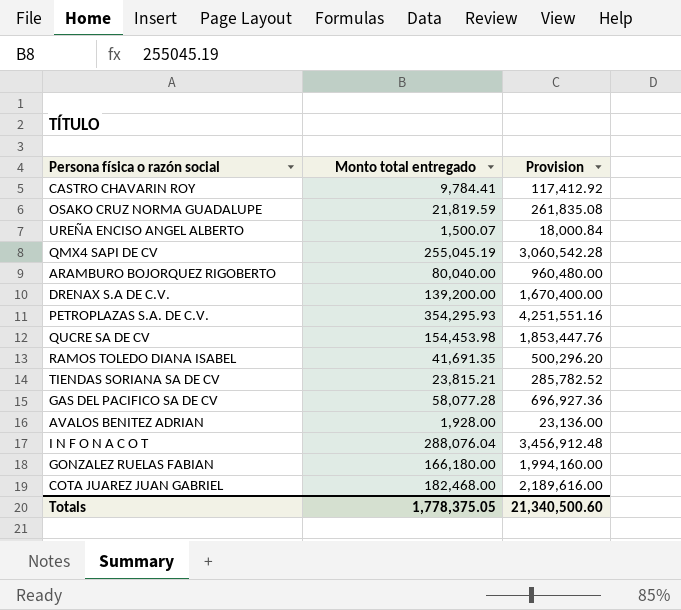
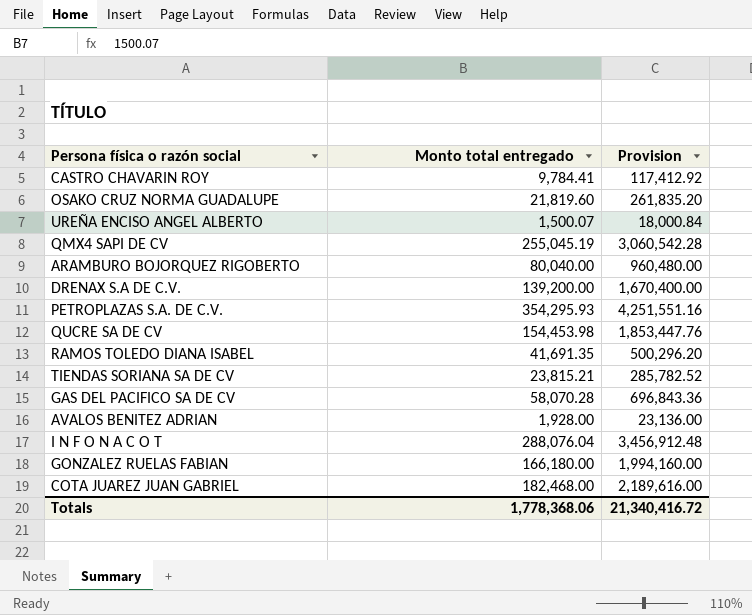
OSAKO CRUZ NORMA GUADALUPE | Monto total entregado: 21,819.59 -> 21,819.60
OSAKO CRUZ NORMA GUADALUPE | Provision: 261,835.08 -> 261,835.20
GAS DEL PACIFICO SA DE CV | Monto total entregado: 58,077.28 -> 58,070.28
GAS DEL PACIFICO SA DE CV | Provision: 696,927.36 -> 696,843.36
Totals | Monto total entregado: 1,778,375.05 -> 1,778,368.06
Totals | Provision: 21,340,500.60 -> 21,340,416.72

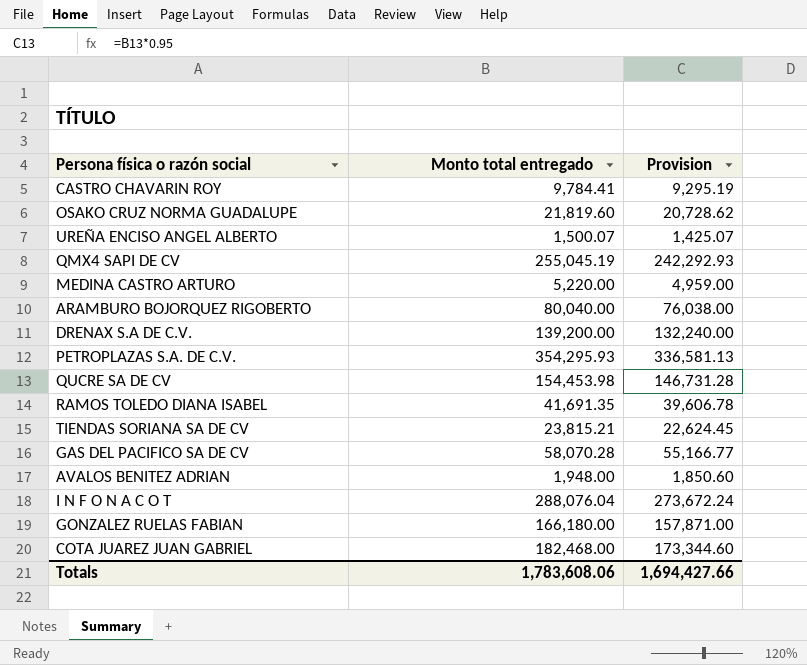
column Provision | formula: [Monto total entregado] * 12 -> [Monto total entregado] * 0.95
row MEDINA CASTRO ARTURO: none -> 5,220.00 | 4,959.00
AVALOS BENITEZ ADRIAN | Monto total entregado: 1,928.00 -> 1,948.00
Totals | Monto total entregado: 1,778,368.06 -> 1,783,608.06
Totals | Provision: 21,340,416.72 -> 1,694,427.66

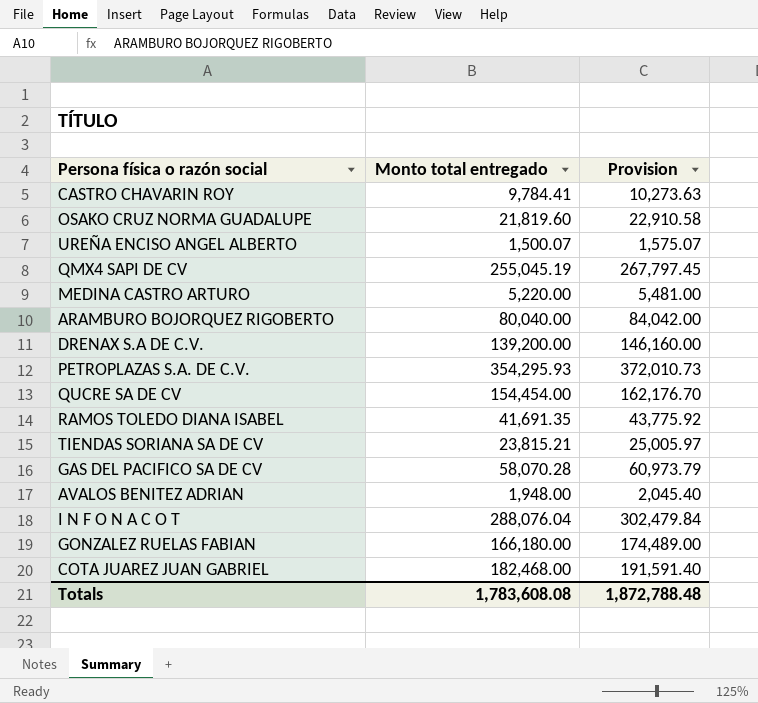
column Provision | formula: [Monto total entregado] * 0.95 -> [Monto total entregado] * 1.05
QUCRE SA DE CV | Monto total entregado: 154,453.98 -> 154,454.00
Totals | Monto total entregado: 1,783,608.06 -> 1,783,608.08
Totals | Provision: 1,694,427.66 -> 1,872,788.48

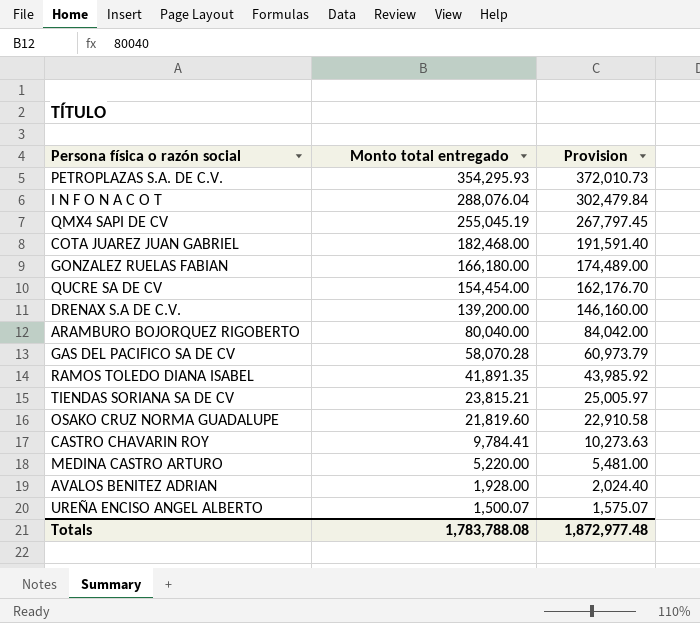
row order: none -> Monto total entregado descending
RAMOS TOLEDO DIANA ISABEL | Monto total entregado: 41,691.35 -> 41,891.35
RAMOS TOLEDO DIANA ISABEL | Provision: 43,775.92 -> 43,985.92
AVALOS BENITEZ ADRIAN | Monto total entregado: 1,948.00 -> 1,928.00
AVALOS BENITEZ ADRIAN | Provision: 2,045.40 -> 2,024.40
Totals | Monto total entregado: 1,783,608.08 -> 1,783,788.08
Totals | Provision: 1,872,788.48 -> 1,872,977.48

